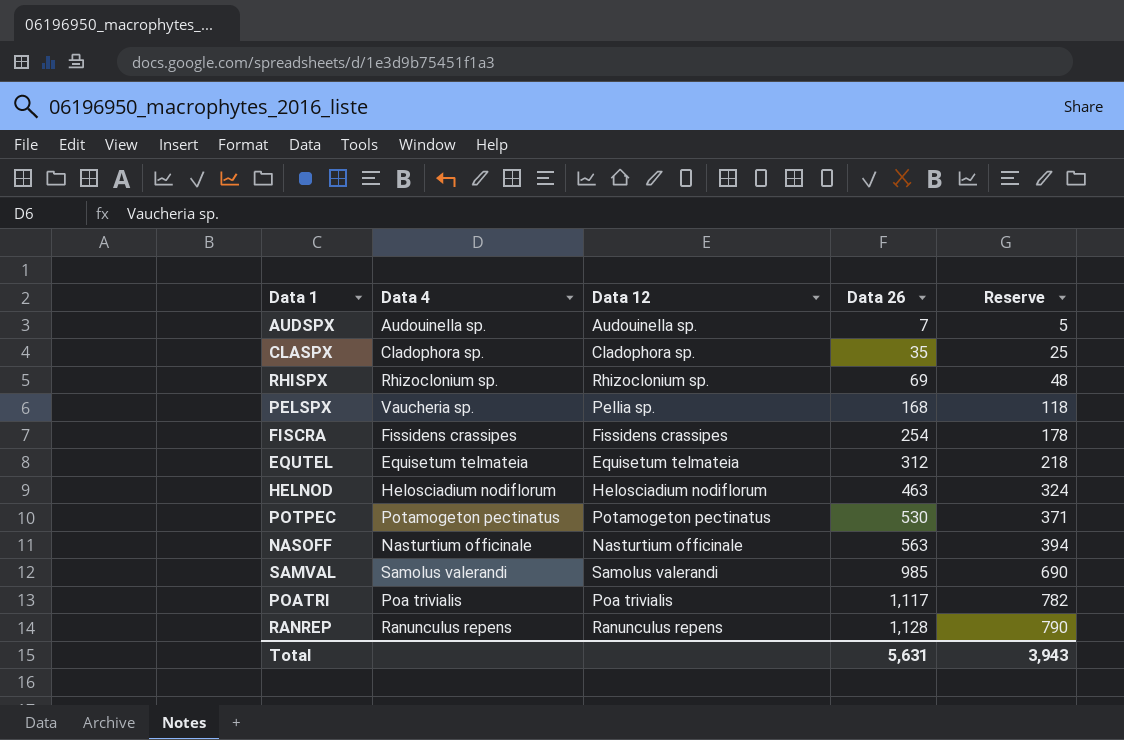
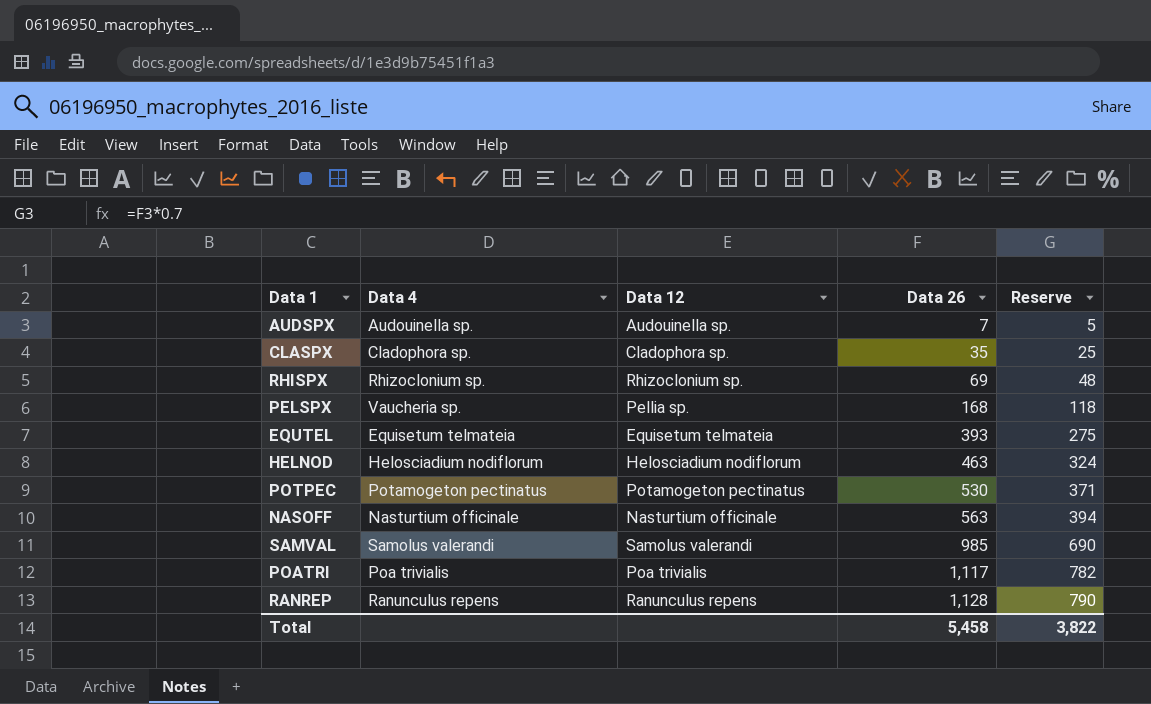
row FISCRA: Fissidens crassipes | Fissidens crassipes | 254 | 178 -> none
EQUTEL | Data 26: 312 -> 393
EQUTEL | Reserve: 218 -> 275
Total | Data 26: 5,631 -> 5,458
Total | Reserve: 3,943 -> 3,822

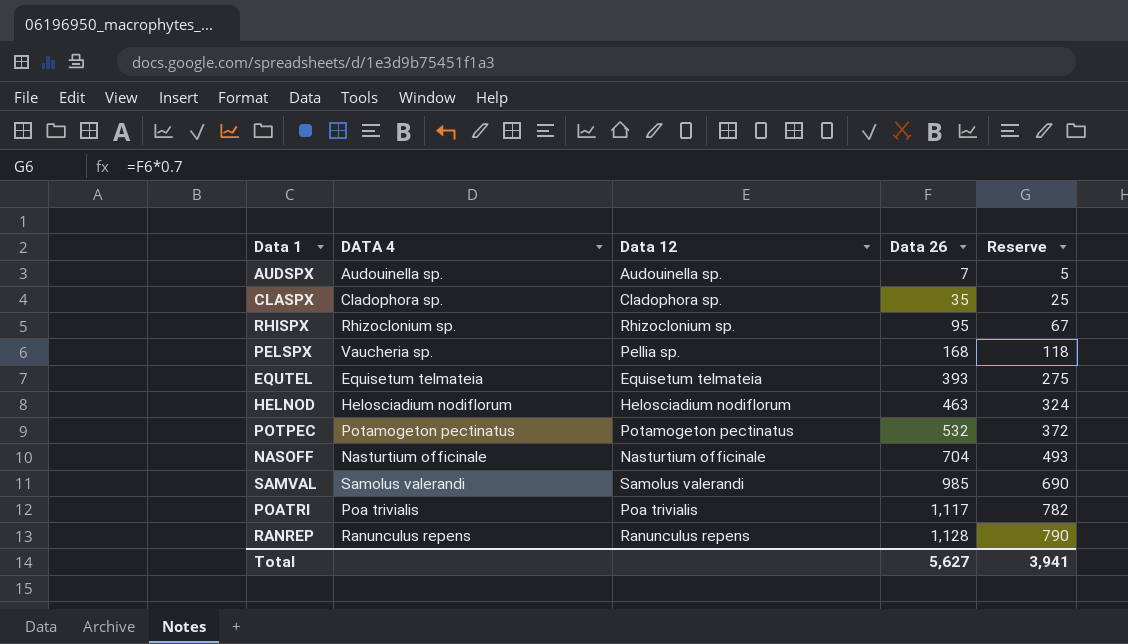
column name: Data 4 -> DATA 4
RHISPX | Data 26: 69 -> 95
RHISPX | Reserve: 48 -> 67
POTPEC | Data 26: 530 -> 532
POTPEC | Reserve: 371 -> 372
NASOFF | Data 26: 563 -> 704
NASOFF | Reserve: 394 -> 493
Total | Data 26: 5,458 -> 5,627
Total | Reserve: 3,822 -> 3,941

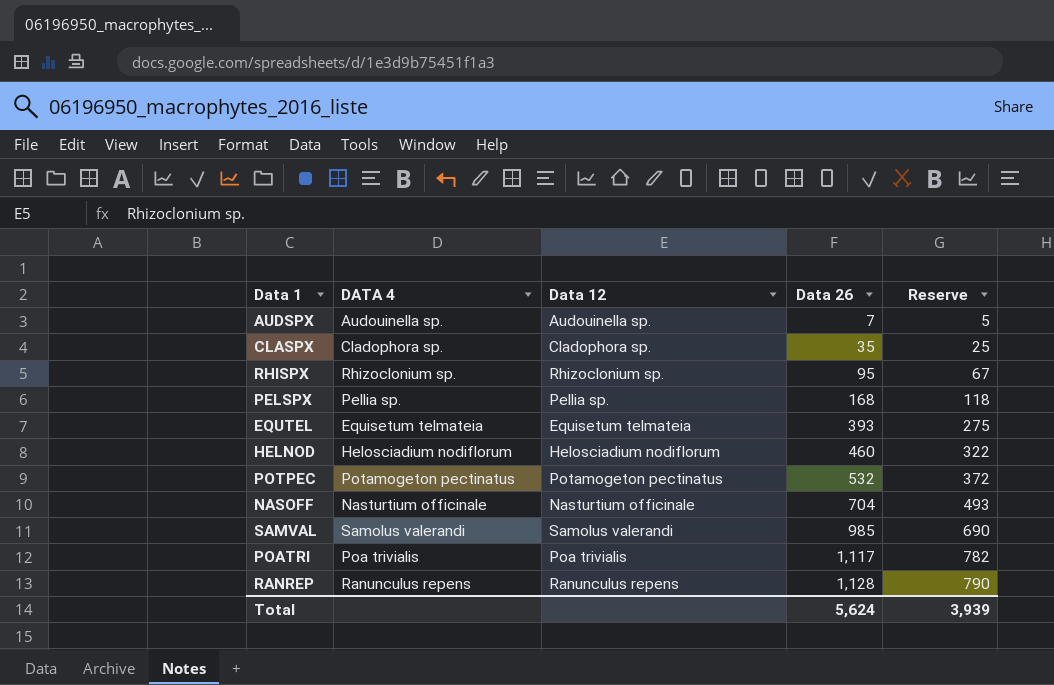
PELSPX | DATA 4: Vaucheria sp. -> Pellia sp.
HELNOD | Data 26: 463 -> 460
HELNOD | Reserve: 324 -> 322
Total | Data 26: 5,627 -> 5,624
Total | Reserve: 3,941 -> 3,939

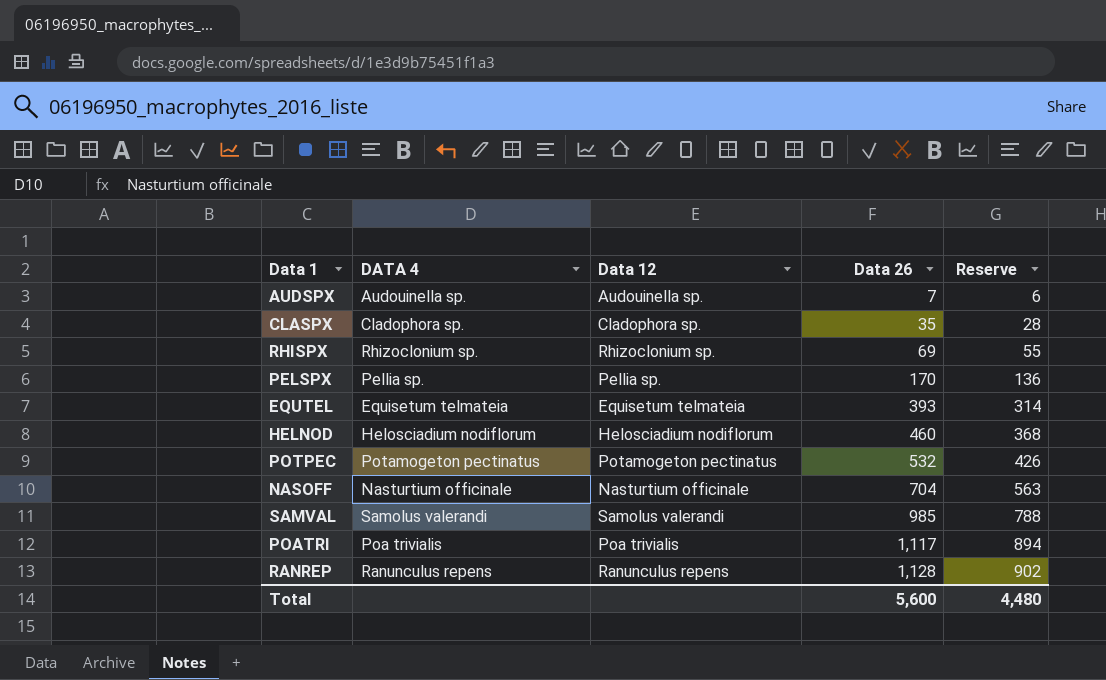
column Reserve | formula: [Data 26] * 0.7 -> [Data 26] * 0.8
RHISPX | Data 26: 95 -> 69
PELSPX | Data 26: 168 -> 170
Total | Data 26: 5,624 -> 5,600
Total | Reserve: 3,939 -> 4,480

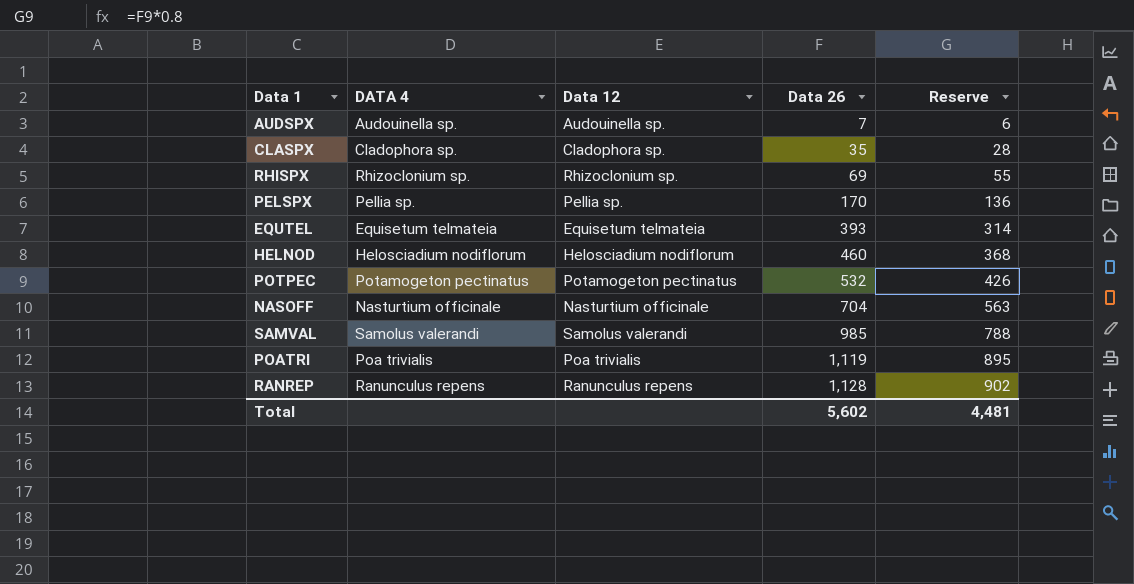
POATRI | Data 26: 1,117 -> 1,119
POATRI | Reserve: 894 -> 895
Total | Data 26: 5,600 -> 5,602
Total | Reserve: 4,480 -> 4,481

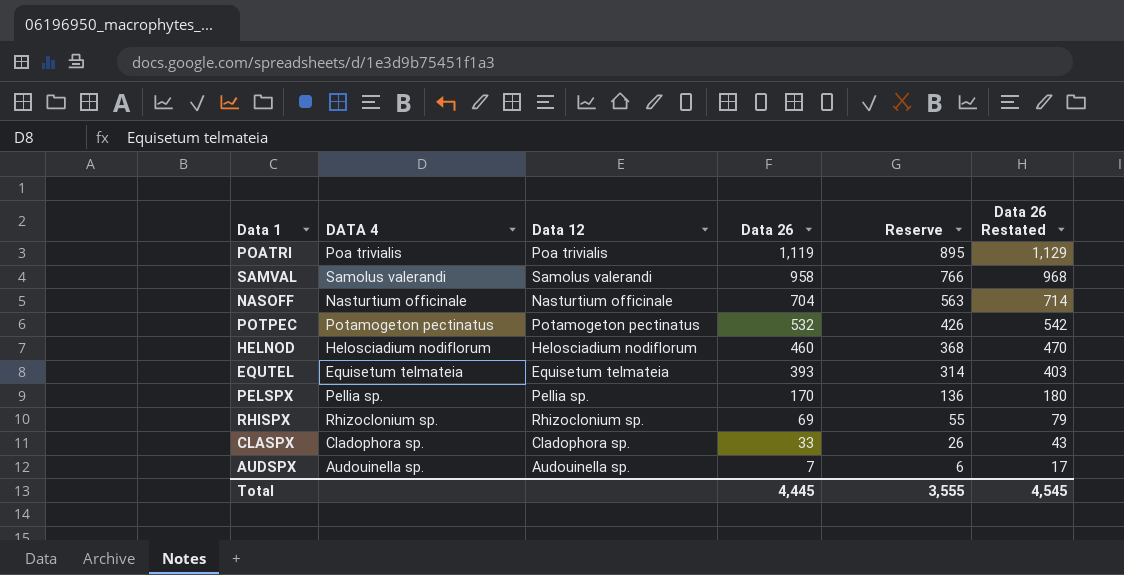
row order: Data 26 ascending -> Data 26 descending
column Data 26 Restated | formula: none -> [Data 26] + 10
row RANREP: Ranunculus repens | Ranunculus repens | 1,128 | 902 -> none
SAMVAL | Data 26: 985 -> 958
SAMVAL | Reserve: 788 -> 766
CLASPX | Data 26: 35 -> 33
CLASPX | Reserve: 28 -> 26
Total | Data 26: 5,602 -> 4,445
Total | Reserve: 4,481 -> 3,555

